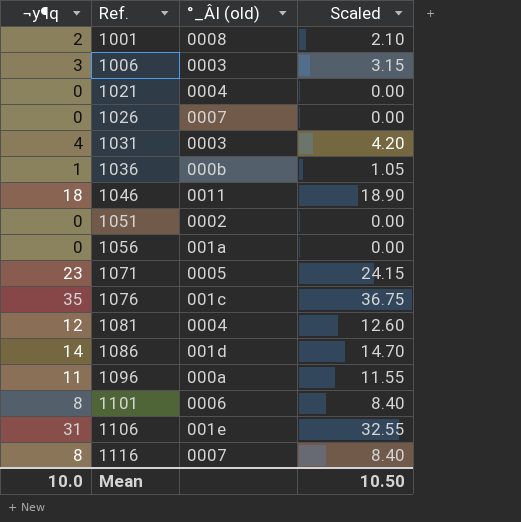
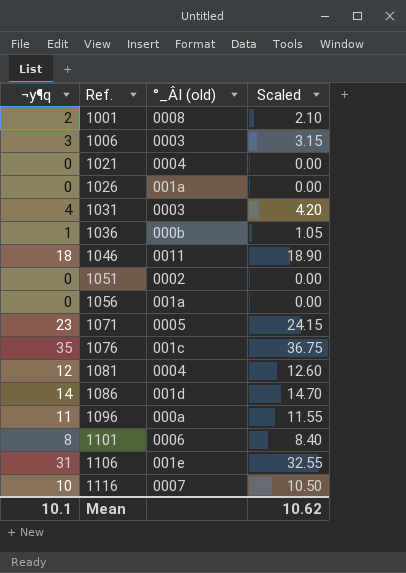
1026 | °_ÂI (old): 0007 -> 001a
1116 | ¬y¶q: 8 -> 10
1116 | Scaled: 8.40 -> 10.50
Mean | ¬y¶q: 10.0 -> 10.1
Mean | Scaled: 10.50 -> 10.62

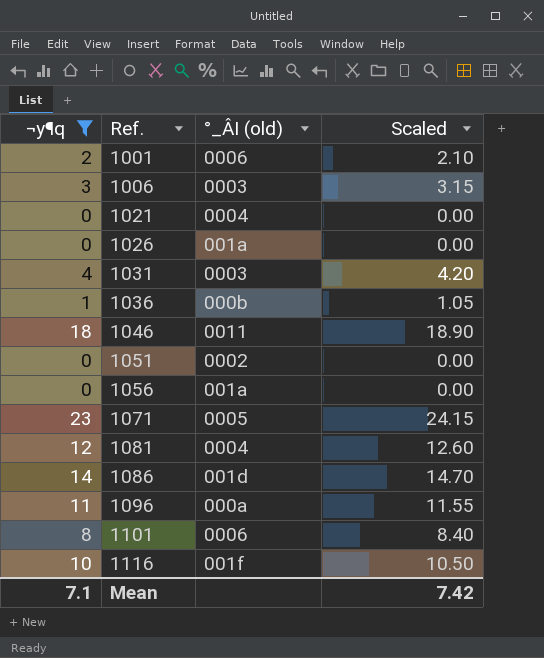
filter: none -> ¬y¶q <= 23
1001 | °_ÂI (old): 0008 -> 0006
1116 | °_ÂI (old): 0007 -> 001f
Mean | ¬y¶q: 10.1 -> 7.1
Mean | Scaled: 10.62 -> 7.42

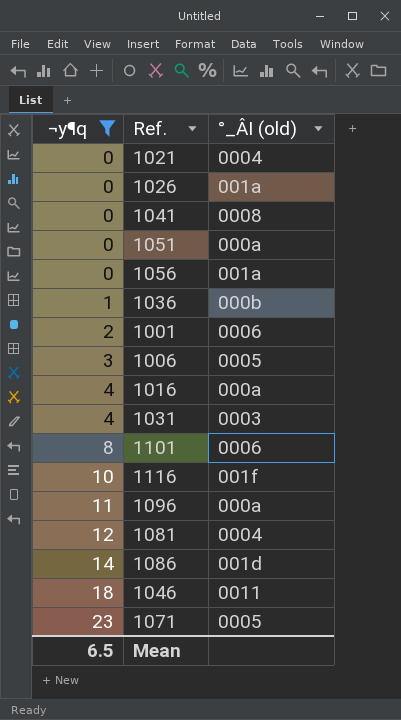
row order: Ref. ascending -> ¬y¶q ascending
column Scaled | formula: [¬y¶q] * 1.05 -> none
row 1041: none -> 0 | 0008
1051 | °_ÂI (old): 0002 -> 000a
1006 | °_ÂI (old): 0003 -> 0005
row 1016: none -> 4 | 000a
Mean | ¬y¶q: 7.1 -> 6.5

